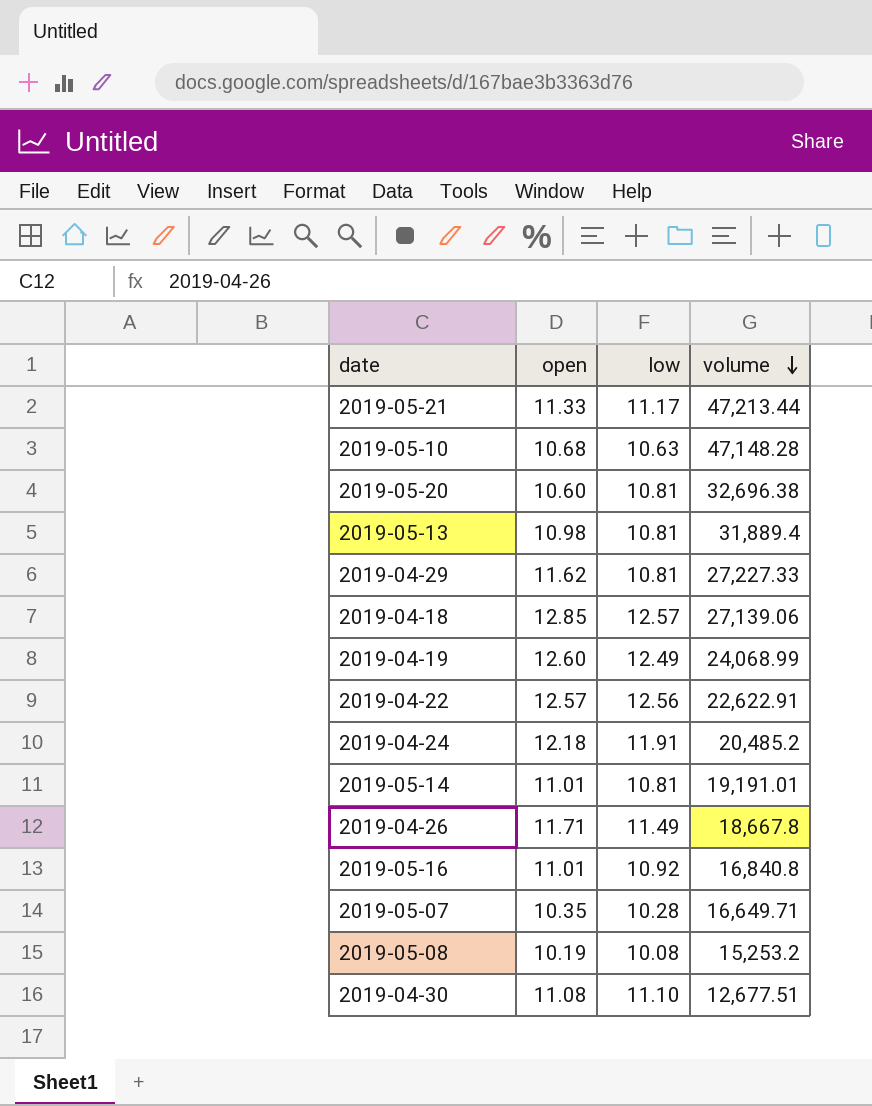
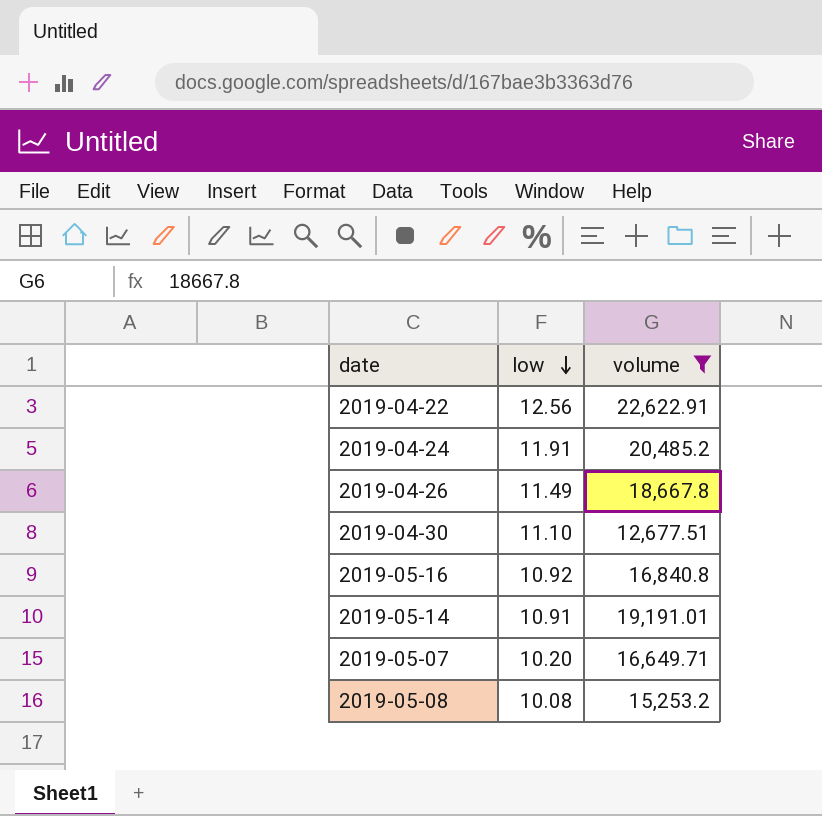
filter: none -> volume <= 22,622.91
row order: volume descending -> low descending
column open | position: 2 -> none
2019-05-14 | low: 10.81 -> 10.91
2019-05-07 | low: 10.28 -> 10.20

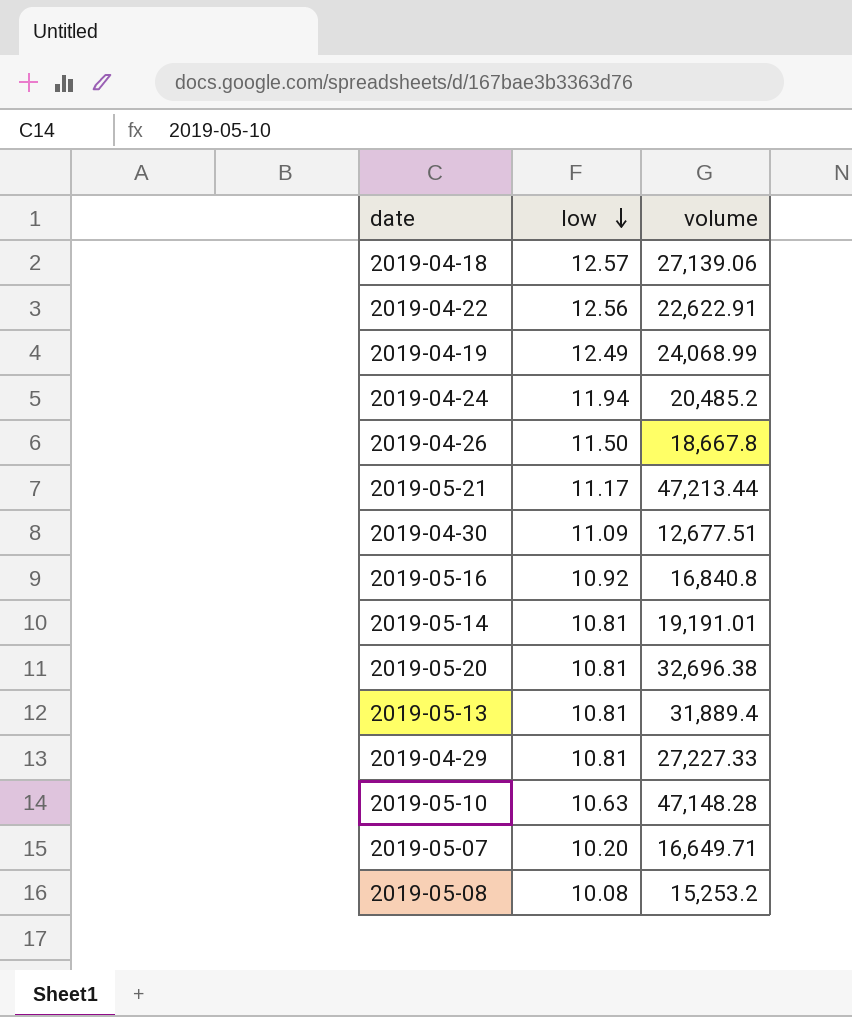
filter: volume <= 22,622.91 -> none
2019-04-24 | low: 11.91 -> 11.94
2019-04-26 | low: 11.49 -> 11.50
2019-04-30 | low: 11.10 -> 11.09
2019-05-14 | low: 10.91 -> 10.81

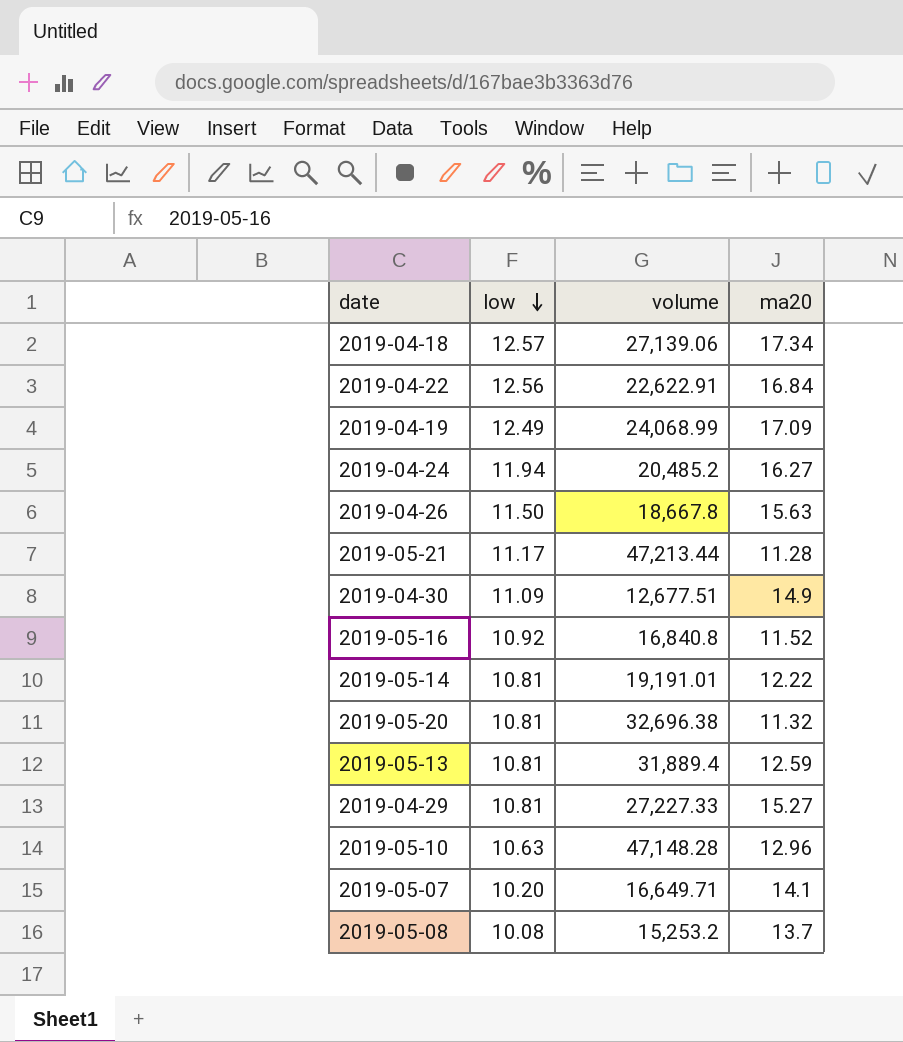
column ma20 | position: none -> 4

